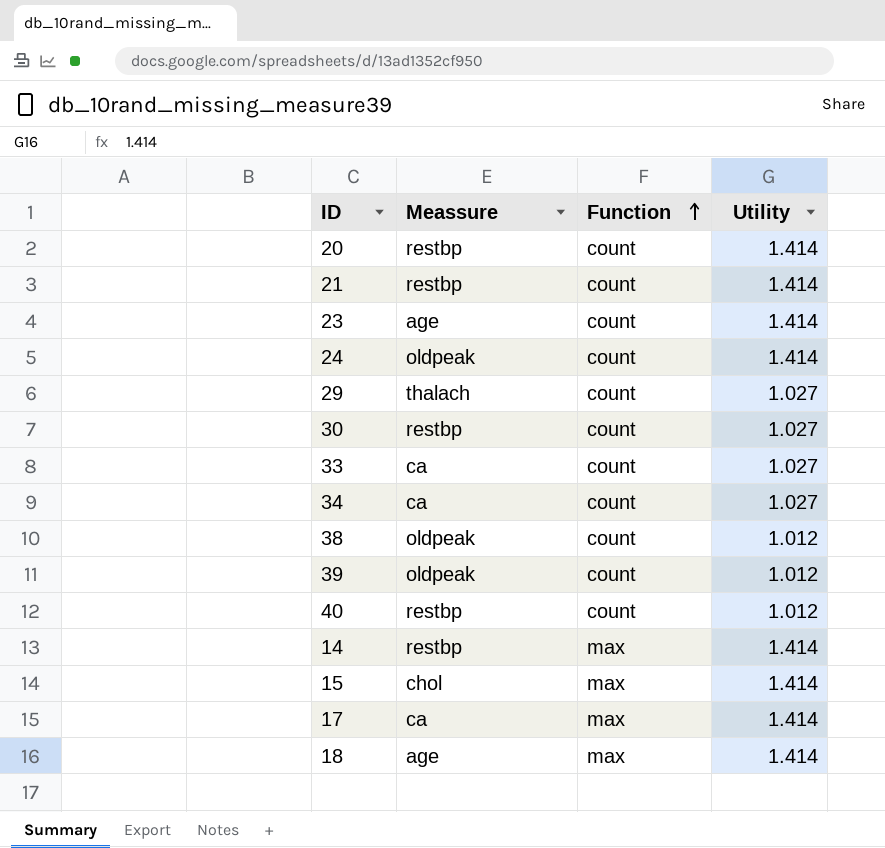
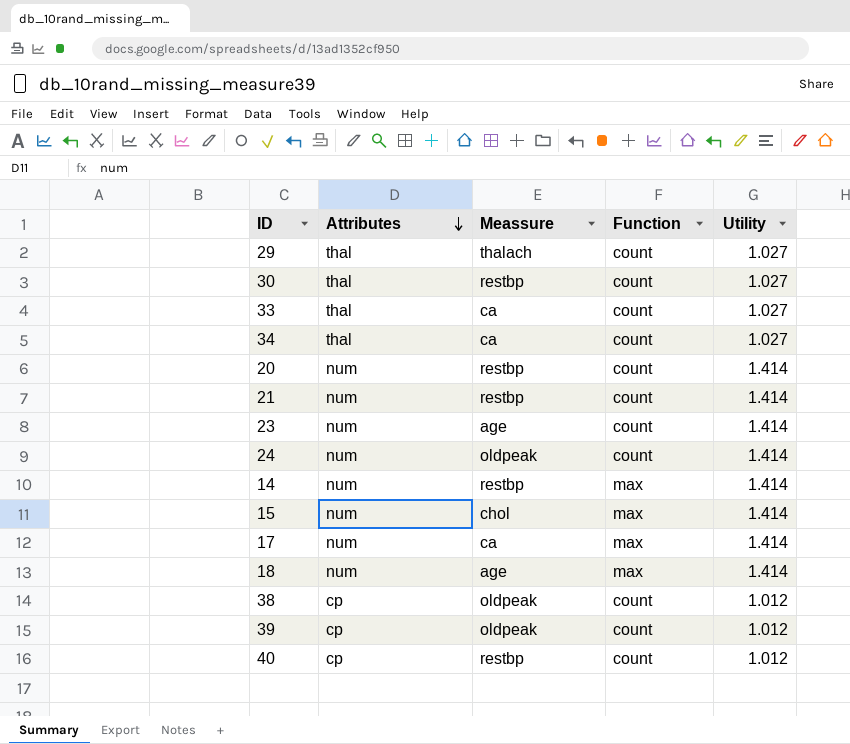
row order: Function ascending -> Attributes descending
column Attributes | position: none -> 2

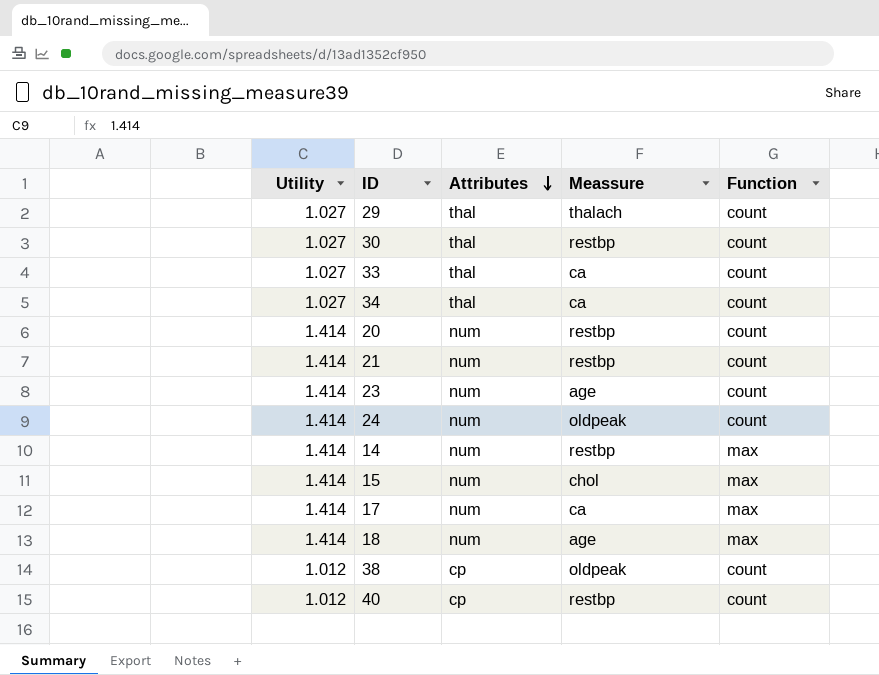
column Utility | position: 5 -> 1
row 39: cp | oldpeak | count | 1.012 -> none

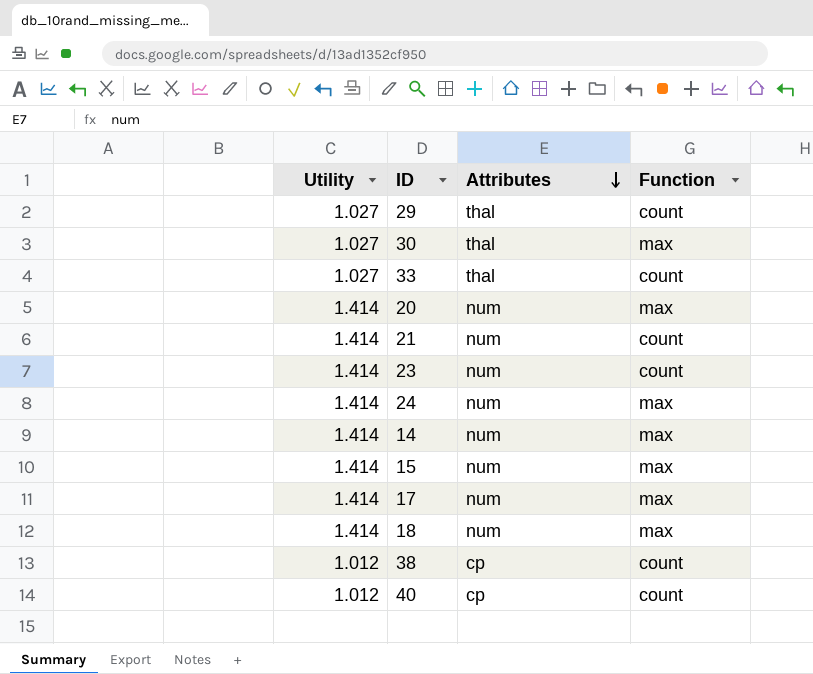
column Meassure | position: 4 -> none
row 34: 1.027 | thal | ca | count -> none
30 | Function: count -> max
20 | Function: count -> max
24 | Function: count -> max

